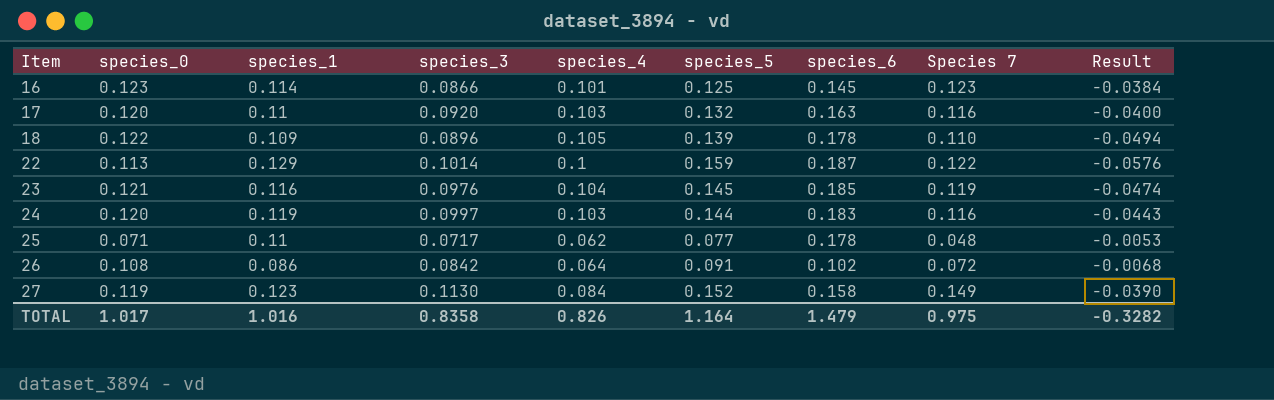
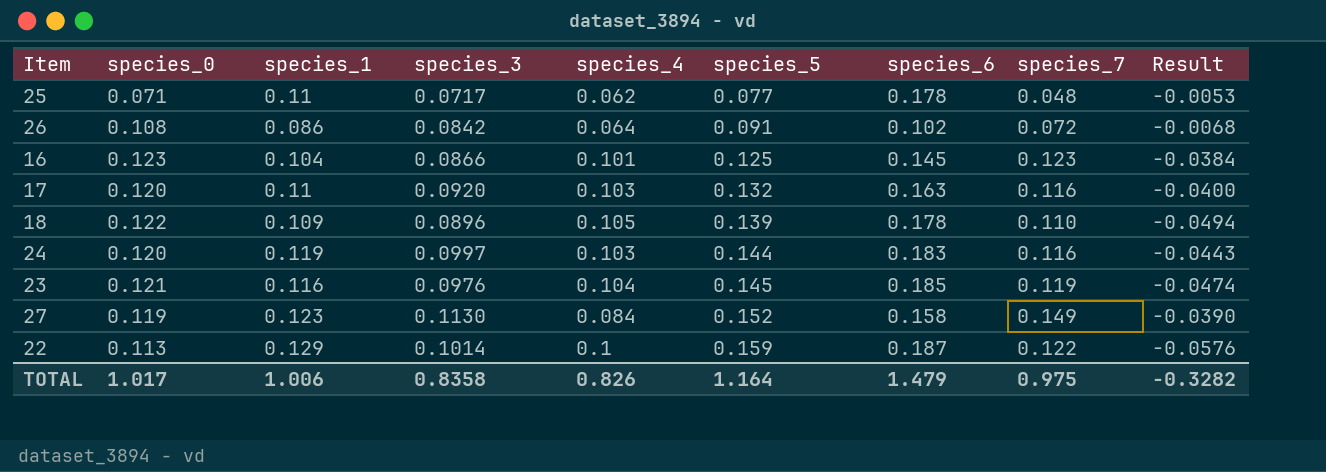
row order: Item ascending -> species_5 ascending
column name: Species 7 -> species_7
16 | species_1: 0.114 -> 0.104
TOTAL | species_1: 1.016 -> 1.006

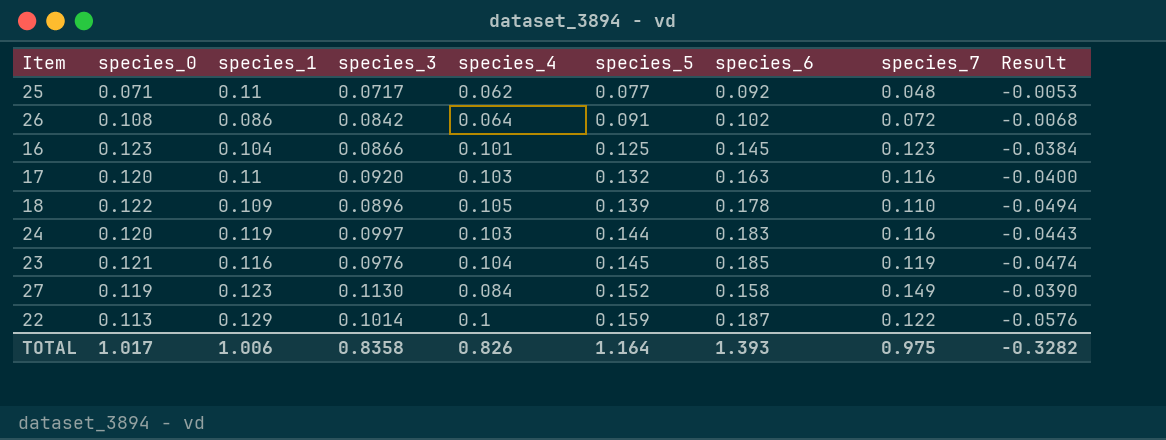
25 | species_6: 0.178 -> 0.092
TOTAL | species_6: 1.479 -> 1.393

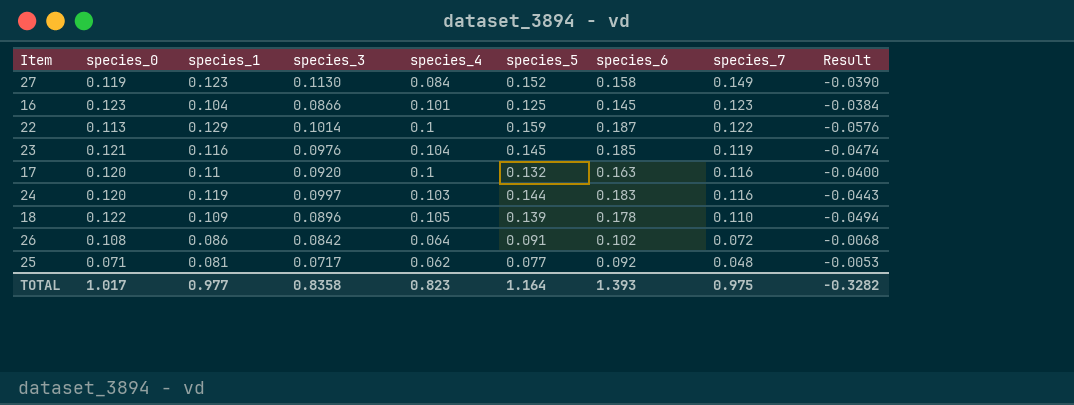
row order: species_5 ascending -> species_7 descending
17 | species_4: 0.103 -> 0.1
25 | species_1: 0.11 -> 0.081
TOTAL | species_1: 1.006 -> 0.977
TOTAL | species_4: 0.826 -> 0.823

